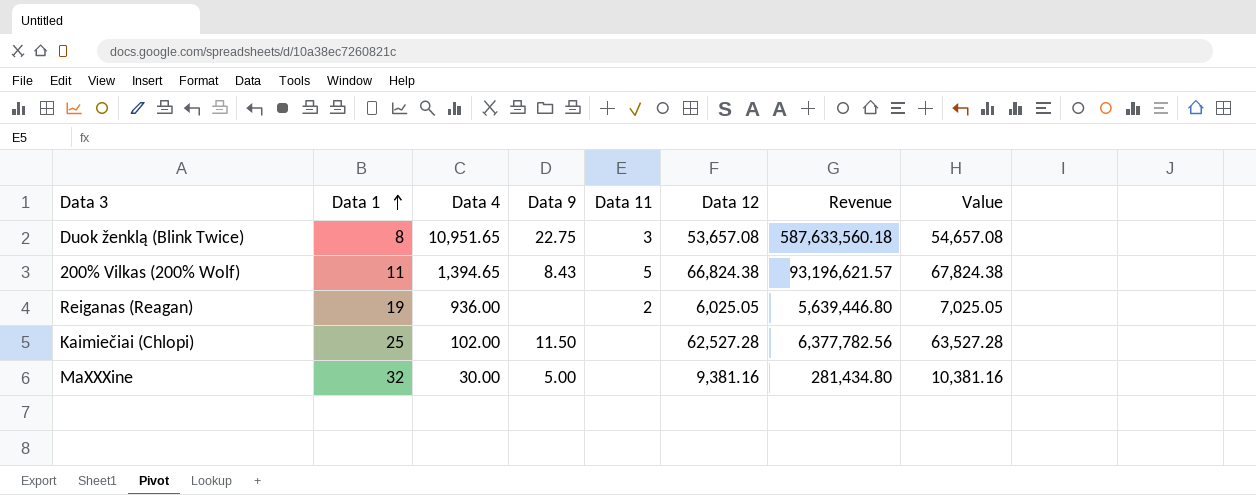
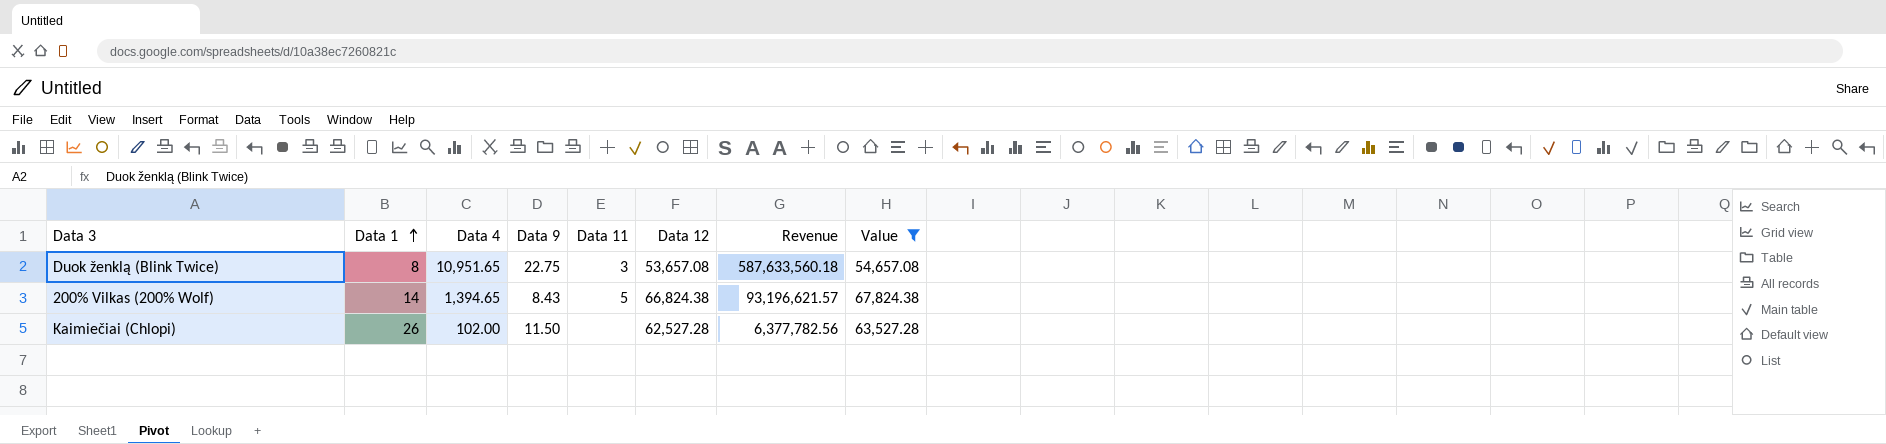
filter: none -> Value >= 54,657.08
200% Vilkas (200% Wolf) | Data 1: 11 -> 14
Kaimiečiai (Chlopi) | Data 1: 25 -> 26

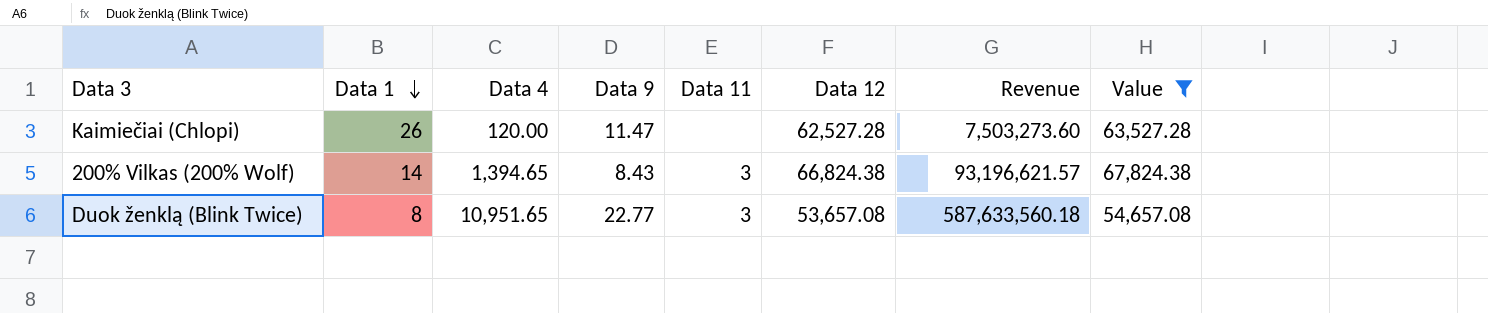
row order: Data 1 ascending -> Data 1 descending
Kaimiečiai (Chlopi) | Data 4: 102.00 -> 120.00
Kaimiečiai (Chlopi) | Data 9: 11.50 -> 11.47
Kaimiečiai (Chlopi) | Revenue: 6,377,782.56 -> 7,503,273.60
200% Vilkas (200% Wolf) | Data 11: 5 -> 3
Duok ženklą (Blink Twice) | Data 9: 22.75 -> 22.77

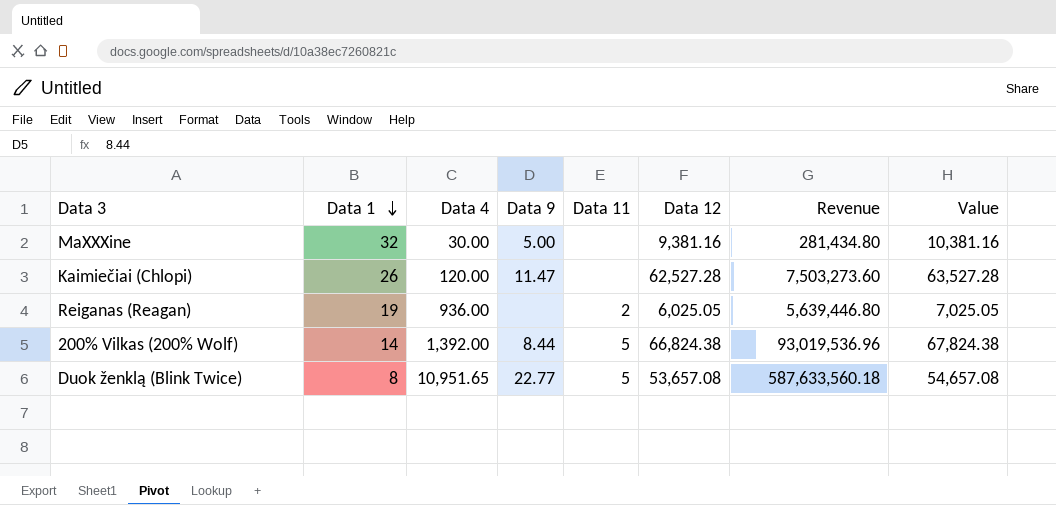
filter: Value >= 54,657.08 -> none
200% Vilkas (200% Wolf) | Data 4: 1,394.65 -> 1,392.00
200% Vilkas (200% Wolf) | Data 9: 8.43 -> 8.44
200% Vilkas (200% Wolf) | Data 11: 3 -> 5
200% Vilkas (200% Wolf) | Revenue: 93,196,621.57 -> 93,019,536.96
Duok ženklą (Blink Twice) | Data 11: 3 -> 5

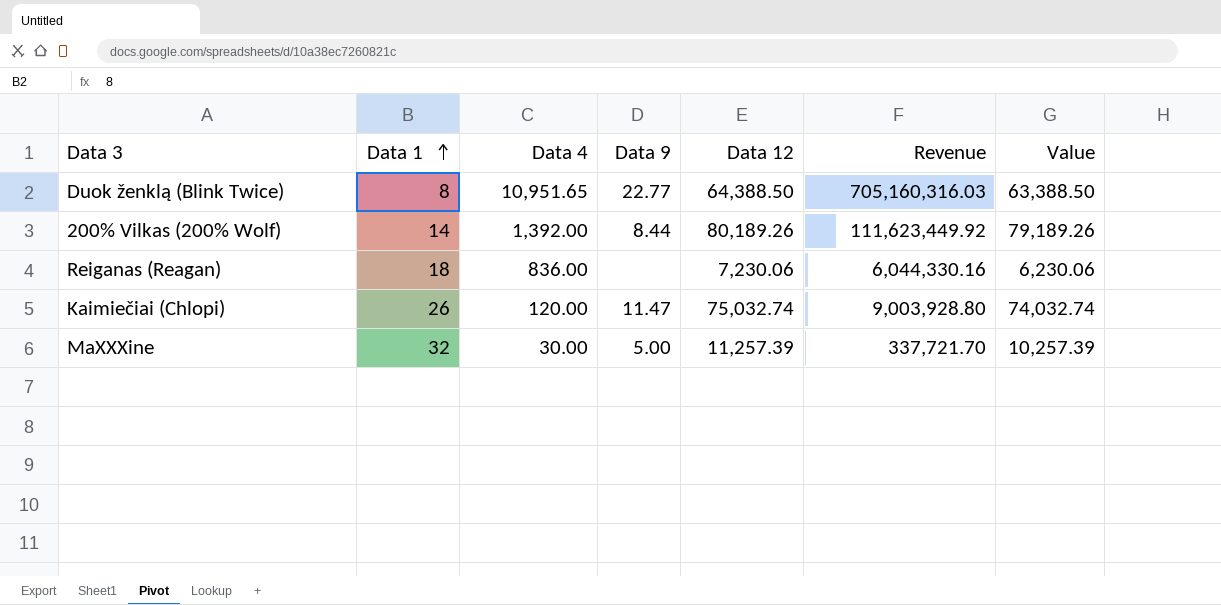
row order: Data 1 descending -> Data 1 ascending
column Data 11 | position: 5 -> none
column Value | formula: [Data 12] + 1000 -> [Data 12] - 1000
Duok ženklą (Blink Twice) | Data 12: 53,657.08 -> 64,388.50
Duok ženklą (Blink Twice) | Revenue: 587,633,560.18 -> 705,160,316.03
200% Vilkas (200% Wolf) | Data 12: 66,824.38 -> 80,189.26
200% Vilkas (200% Wolf) | Revenue: 93,019,536.96 -> 111,623,449.92
Reiganas (Reagan) | Data 1: 19 -> 18
Reiganas (Reagan) | Data 4: 936.00 -> 836.00
Reiganas (Reagan) | Data 12: 6,025.05 -> 7,230.06
Reiganas (Reagan) | Revenue: 5,639,446.80 -> 6,044,330.16
Kaimiečiai (Chlopi) | Data 12: 62,527.28 -> 75,032.74
Kaimiečiai (Chlopi) | Revenue: 7,503,273.60 -> 9,003,928.80
MaXXXine | Data 12: 9,381.16 -> 11,257.39
MaXXXine | Revenue: 281,434.80 -> 337,721.70

